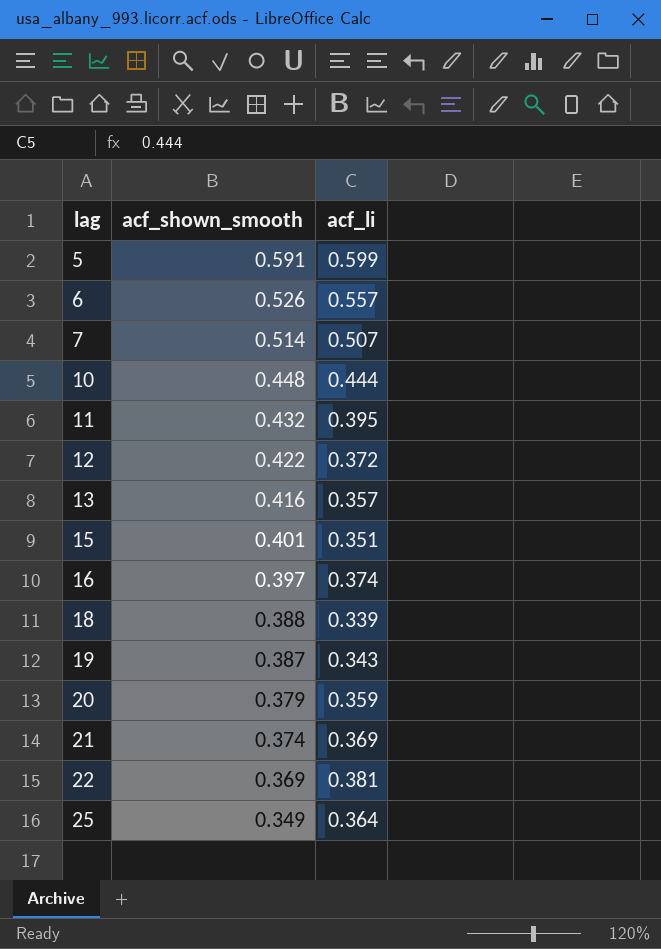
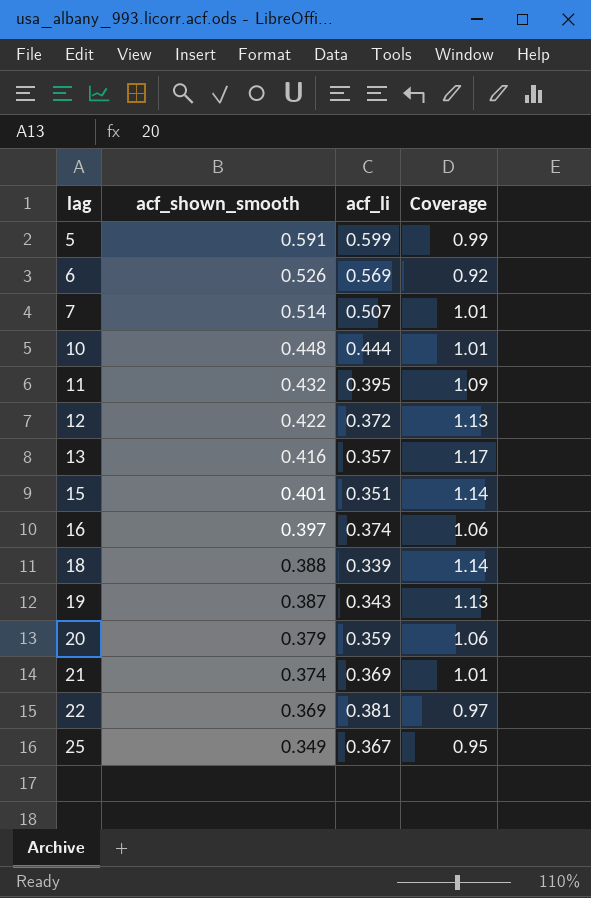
column Coverage | formula: none -> [acf_shown_smooth] / [acf_li]
6 | acf_li: 0.557 -> 0.569
25 | acf_li: 0.364 -> 0.367

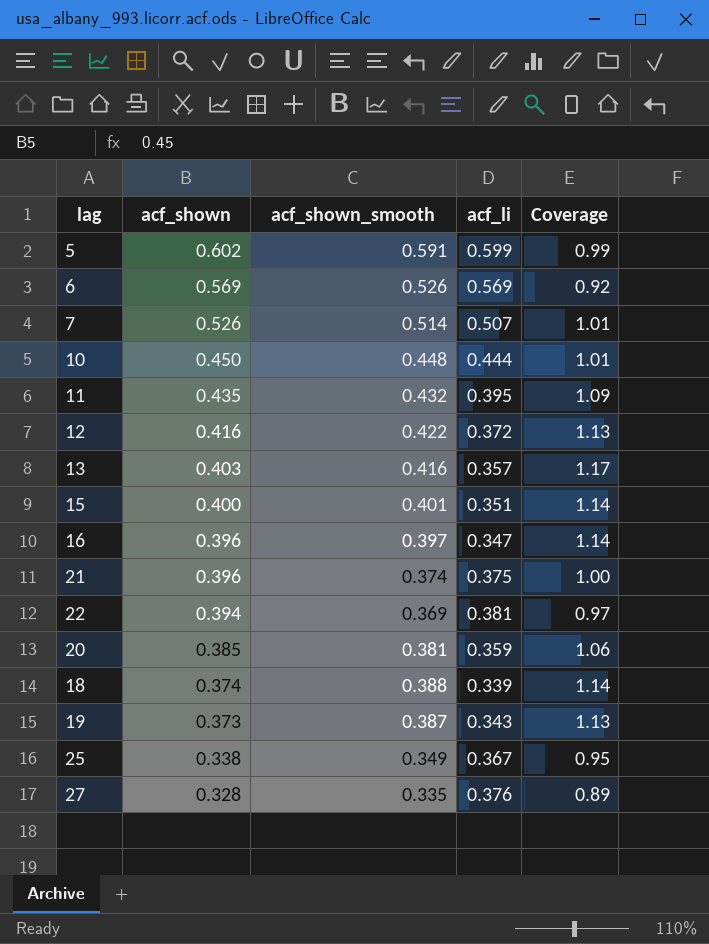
row order: lag ascending -> acf_shown descending
column acf_shown | position: none -> 2
16 | acf_li: 0.374 -> 0.347
16 | Coverage: 1.06 -> 1.14
21 | acf_li: 0.369 -> 0.375
21 | Coverage: 1.01 -> 1.00
20 | acf_shown_smooth: 0.379 -> 0.381
row 27: none -> 0.328 | 0.335 | 0.376 | 0.89

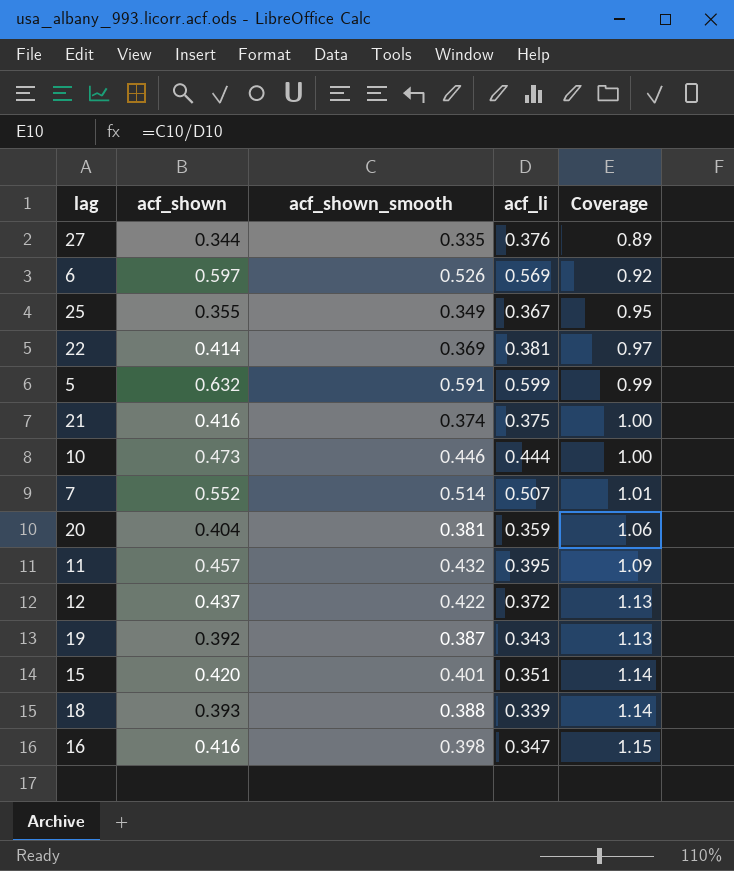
row order: acf_shown descending -> Coverage ascending
row 13: 0.403 | 0.416 | 0.357 | 1.17 -> none
27 | acf_shown: 0.328 -> 0.344
6 | acf_shown: 0.569 -> 0.597
25 | acf_shown: 0.338 -> 0.355
22 | acf_shown: 0.394 -> 0.414
5 | acf_shown: 0.602 -> 0.632
21 | acf_shown: 0.396 -> 0.416
10 | acf_shown: 0.450 -> 0.473
10 | acf_shown_smooth: 0.448 -> 0.446
10 | Coverage: 1.01 -> 1.00
7 | acf_shown: 0.526 -> 0.552
20 | acf_shown: 0.385 -> 0.404
11 | acf_shown: 0.435 -> 0.457
12 | acf_shown: 0.416 -> 0.437
19 | acf_shown: 0.373 -> 0.392
15 | acf_shown: 0.400 -> 0.420
18 | acf_shown: 0.374 -> 0.393
16 | acf_shown: 0.396 -> 0.416
16 | acf_shown_smooth: 0.397 -> 0.398
16 | Coverage: 1.14 -> 1.15

